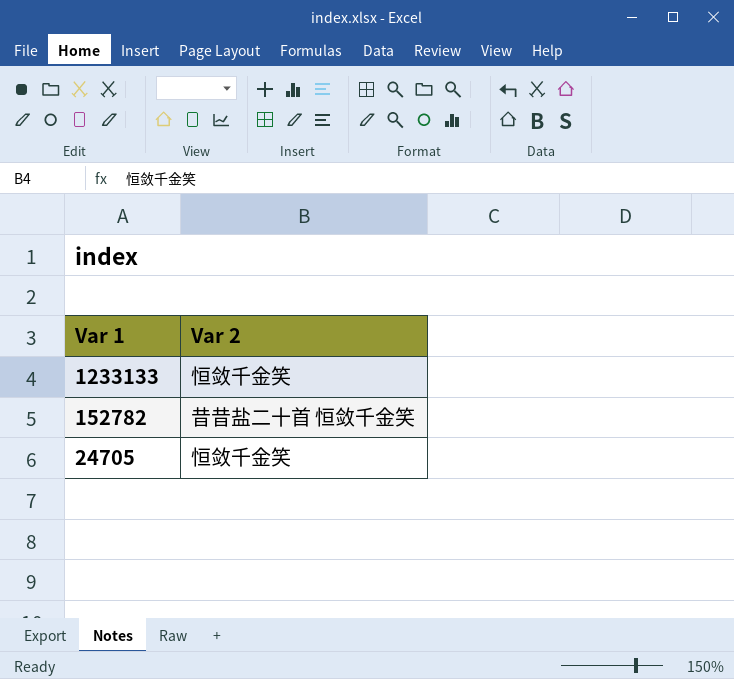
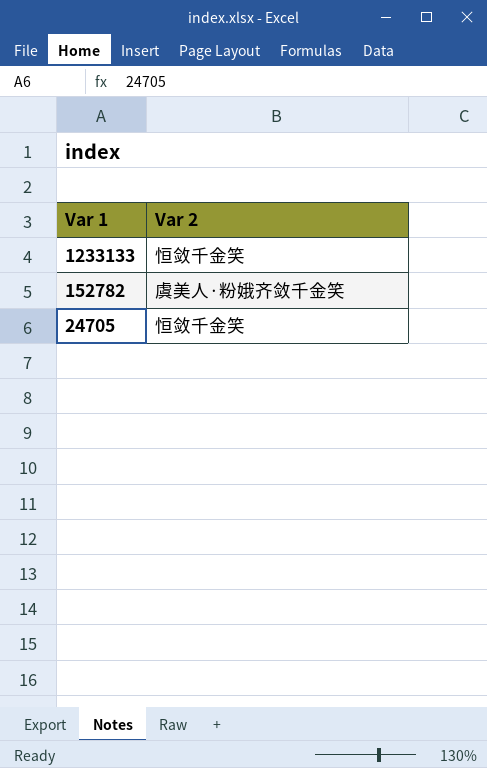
152782 | Var 2: 昔昔盐二十首 恒敛千金笑 -> 虞美人·粉娥齐敛千金笑

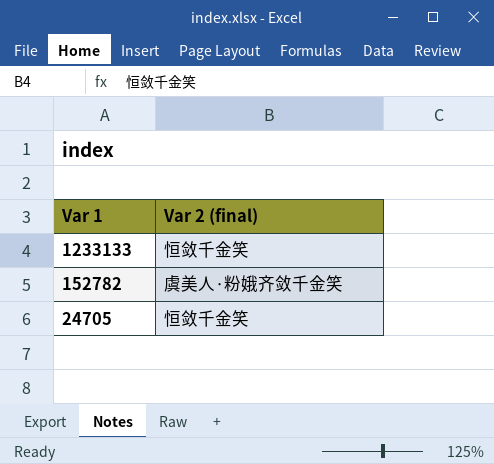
column name: Var 2 -> Var 2 (final)

